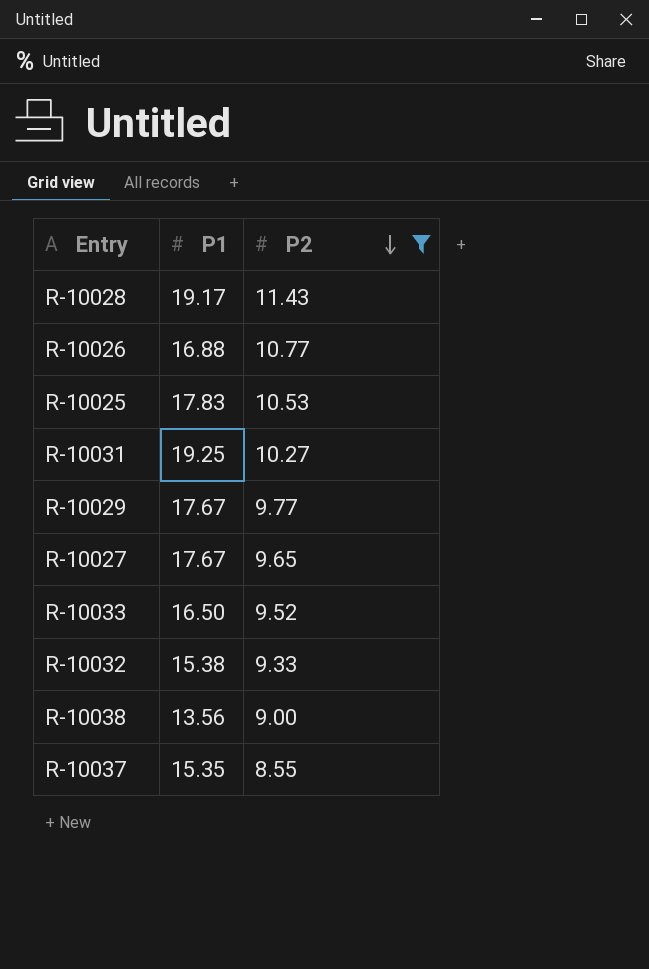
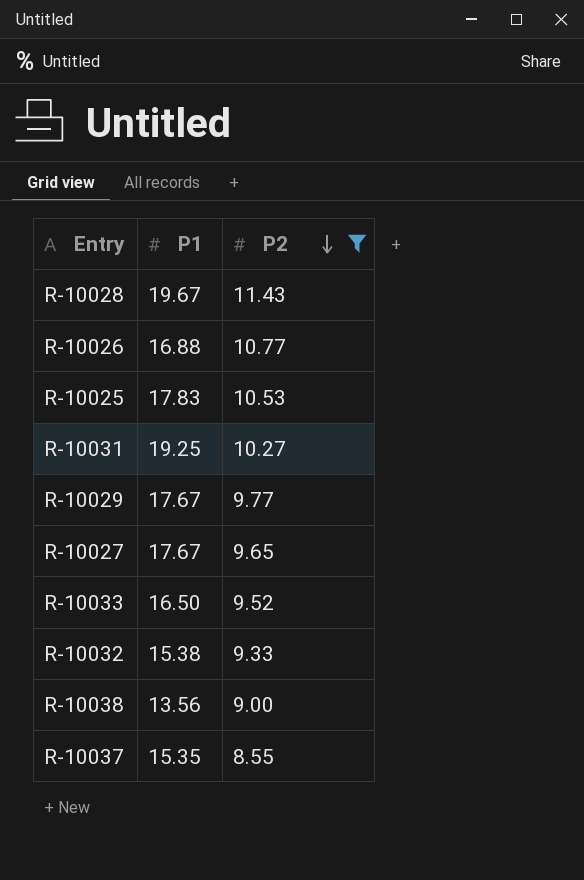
R-10028 | P1: 19.17 -> 19.67

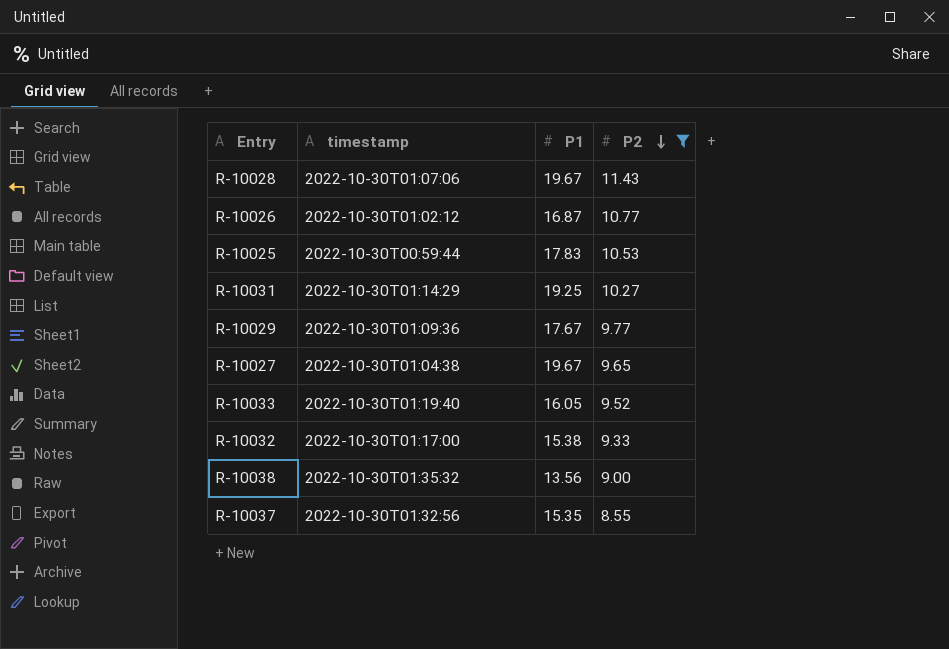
column timestamp | position: none -> 2
R-10026 | P1: 16.88 -> 16.87
R-10027 | P1: 17.67 -> 19.67
R-10033 | P1: 16.50 -> 16.05

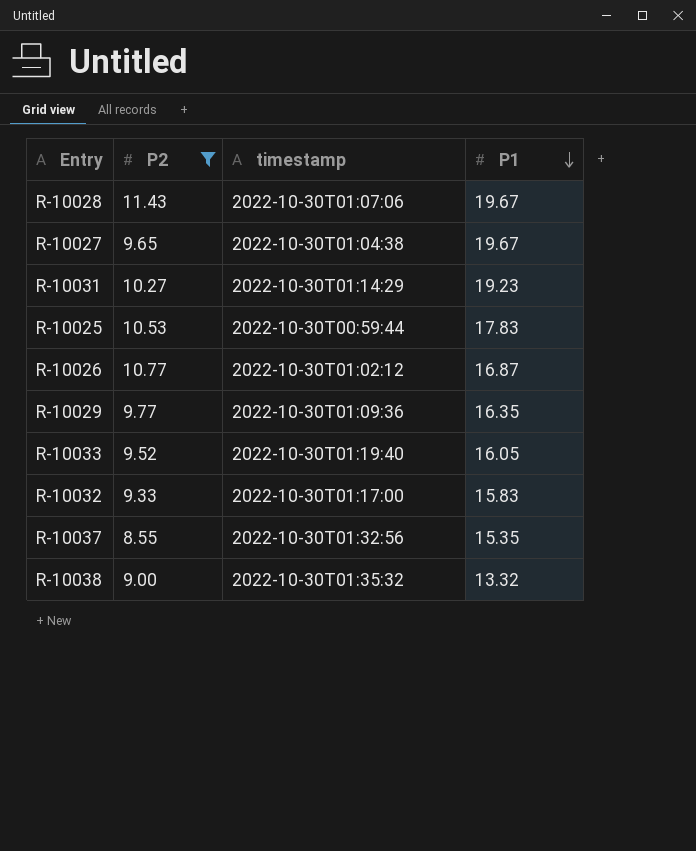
row order: P2 descending -> P1 descending
column P2 | position: 4 -> 2
R-10031 | P1: 19.25 -> 19.23
R-10029 | P1: 17.67 -> 16.35
R-10032 | P1: 15.38 -> 15.83
R-10038 | P1: 13.56 -> 13.32

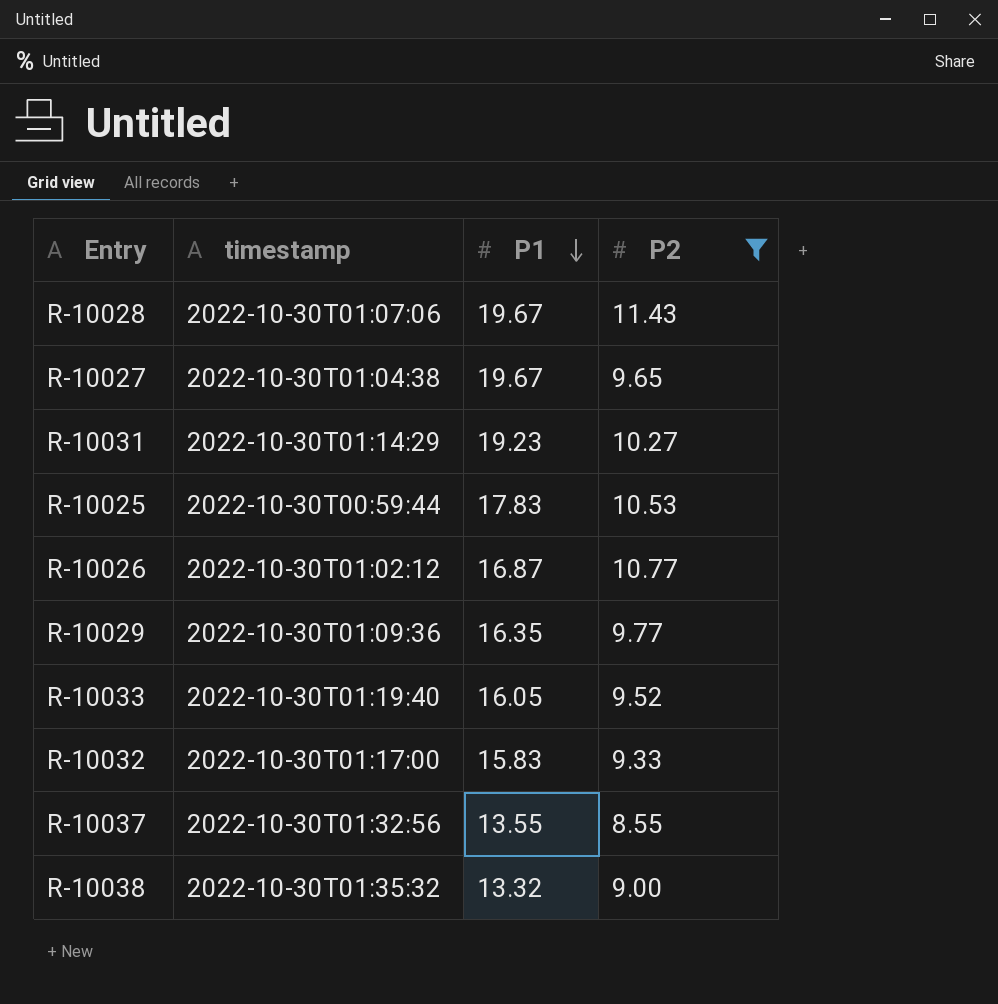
column P2 | position: 2 -> 4
R-10037 | P1: 15.35 -> 13.55

